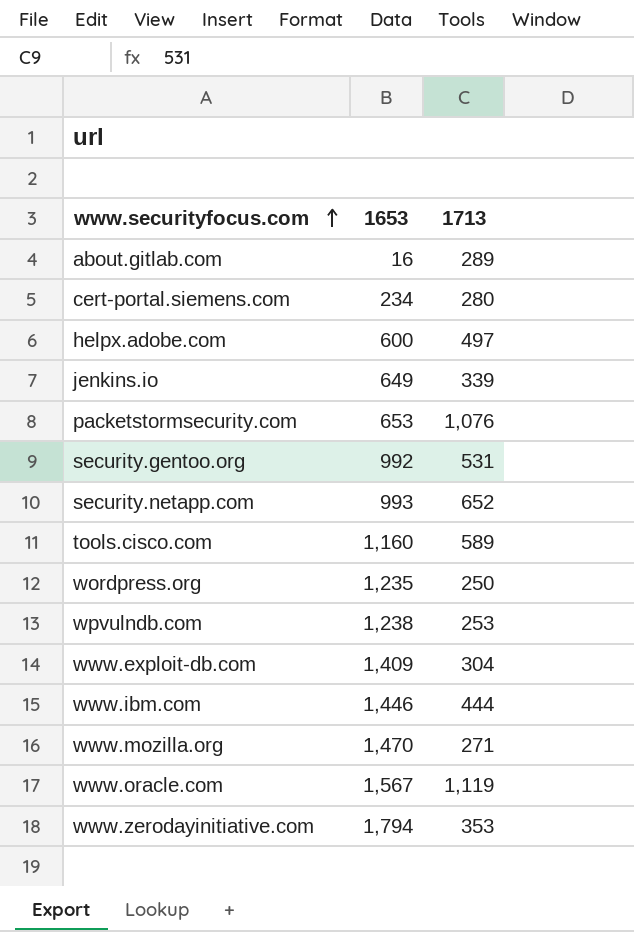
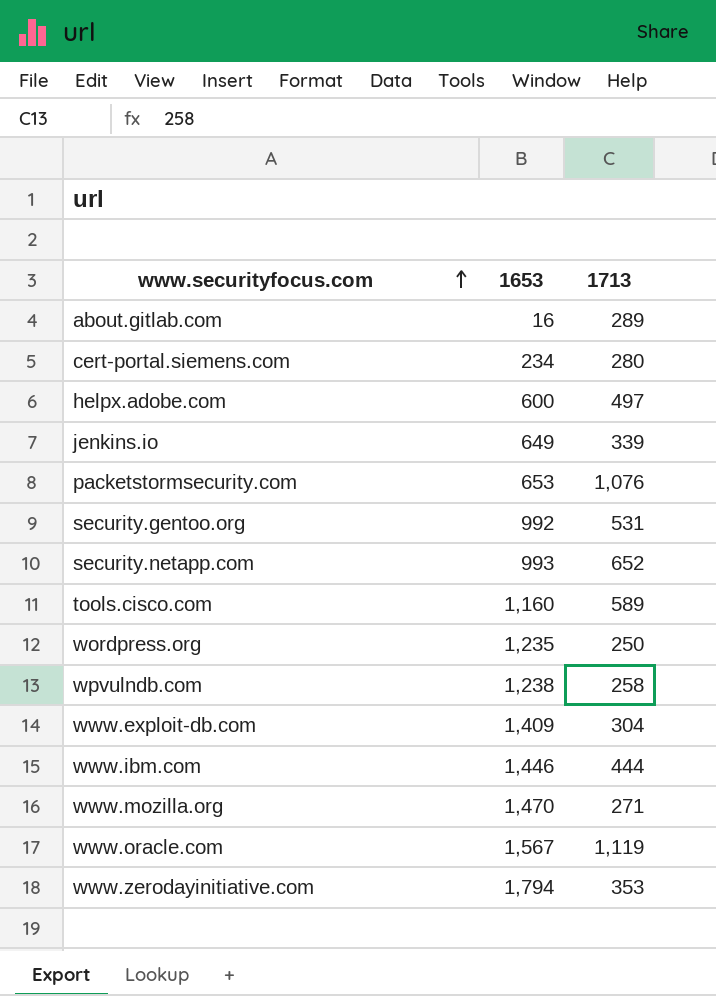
wpvulndb.com | 1713: 253 -> 258

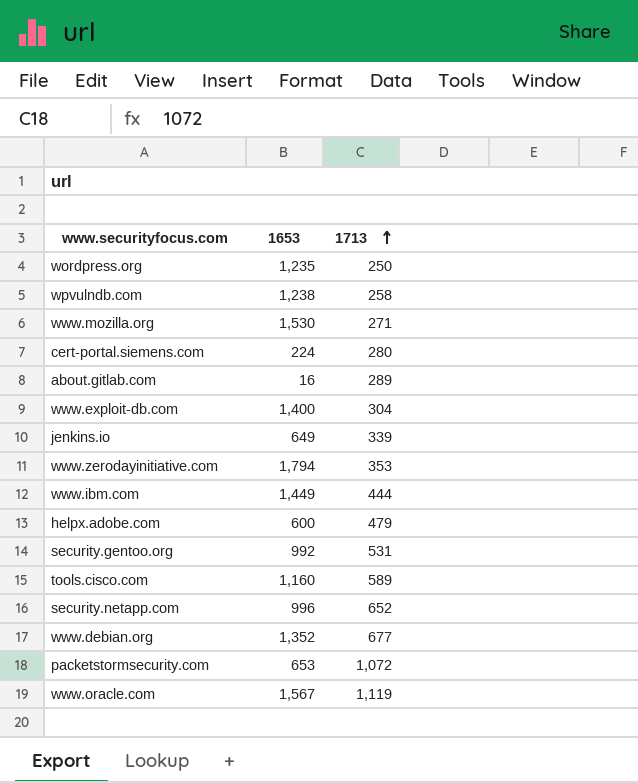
row order: www.securityfocus.com ascending -> 1713 ascending
www.mozilla.org | 1653: 1,470 -> 1,530
cert-portal.siemens.com | 1653: 234 -> 224
www.exploit-db.com | 1653: 1,409 -> 1,400
www.ibm.com | 1653: 1,446 -> 1,449
helpx.adobe.com | 1713: 497 -> 479
security.netapp.com | 1653: 993 -> 996
row www.debian.org: none -> 1,352 | 677
packetstormsecurity.com | 1713: 1,076 -> 1,072

